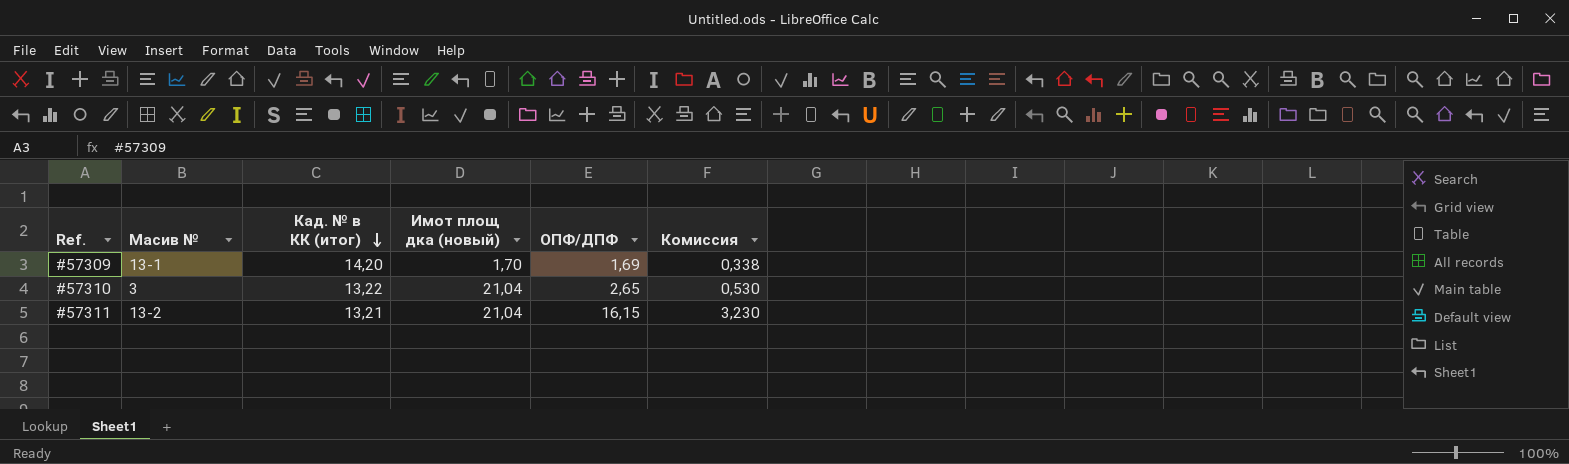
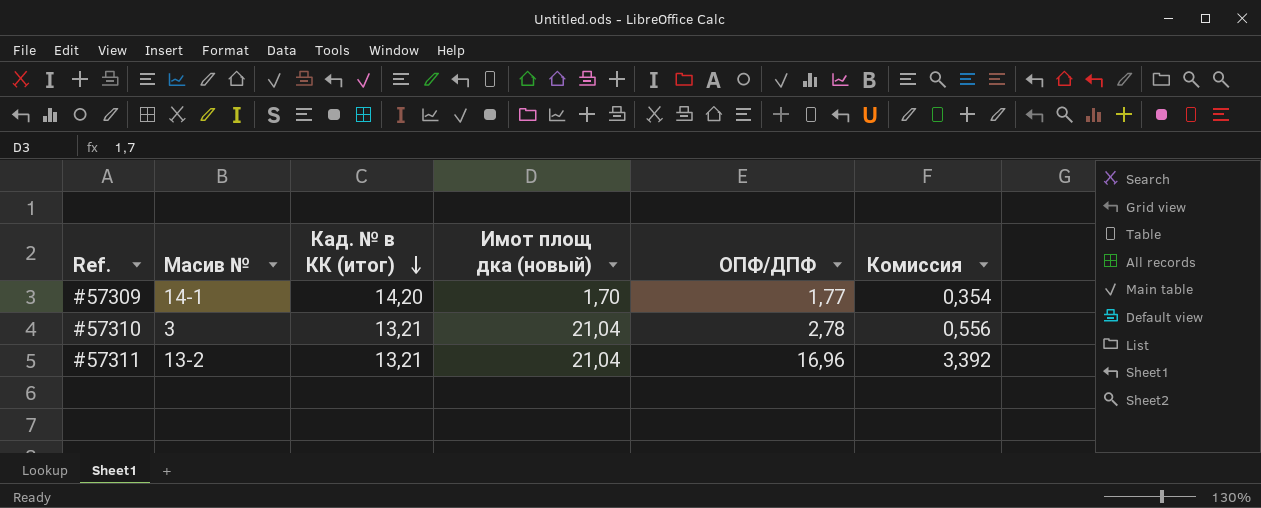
#57309 | Масив №: 13-1 -> 14-1
#57309 | ОПФ/ДПФ: 1,69 -> 1,77
#57309 | Комиссия: 0,338 -> 0,354
#57310 | Кад. № в КК (итог): 13,22 -> 13,21
#57310 | ОПФ/ДПФ: 2,65 -> 2,78
#57310 | Комиссия: 0,530 -> 0,556
#57311 | ОПФ/ДПФ: 16,15 -> 16,96
#57311 | Комиссия: 3,230 -> 3,392

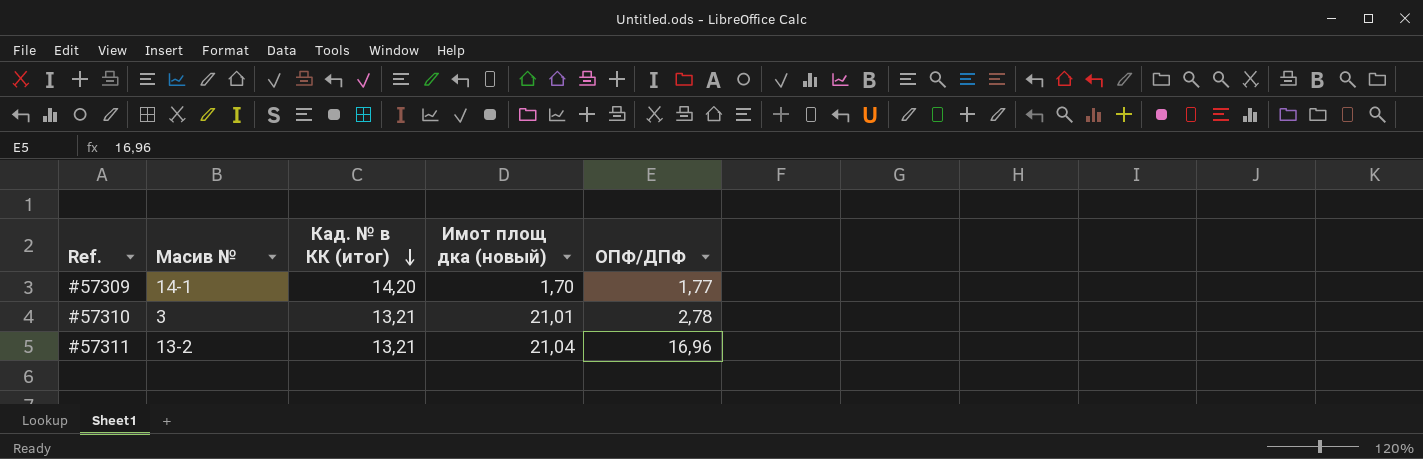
column Комиссия | formula: [ОПФ/ДПФ] * 0,2 -> none
#57310 | Имот площ дка (новый): 21,04 -> 21,01

